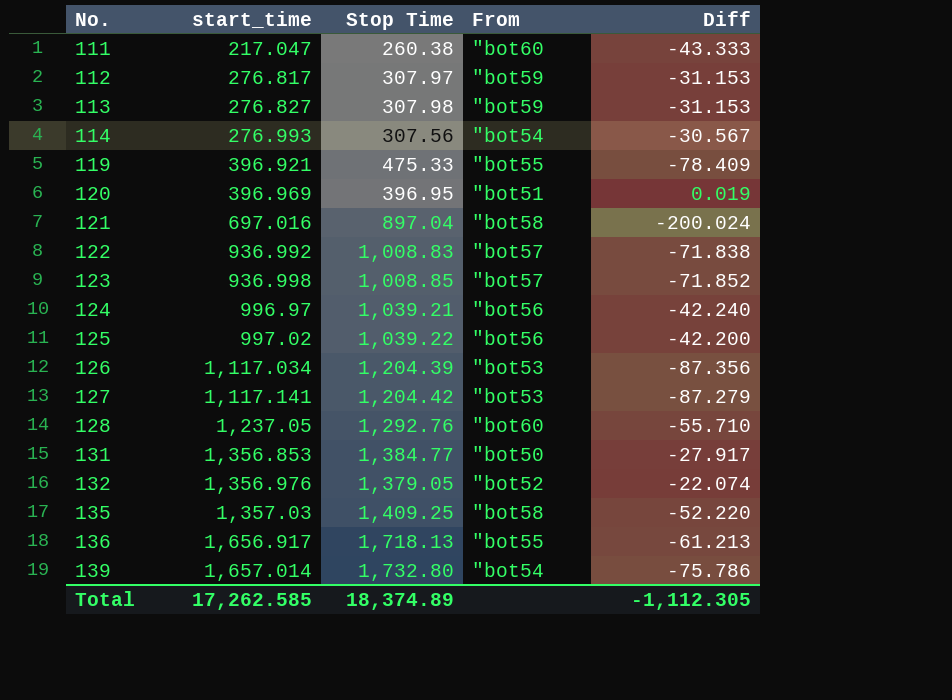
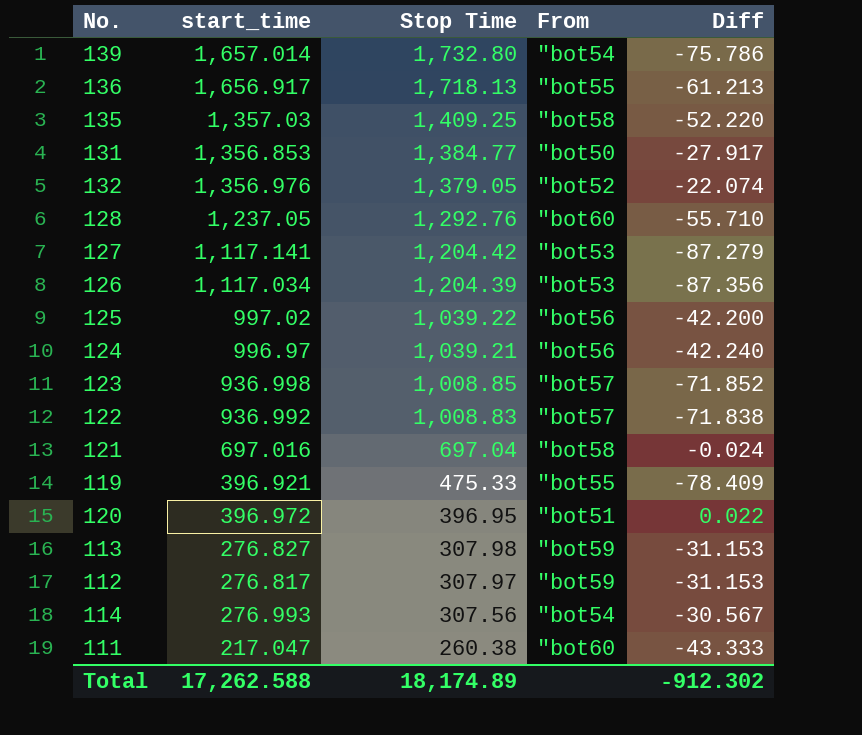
row order: No. ascending -> Stop Time descending
121 | Stop Time: 897.04 -> 697.04
121 | Diff: -200.024 -> -0.024
120 | start_time: 396.969 -> 396.972
120 | Diff: 0.019 -> 0.022
Total | start_time: 17,262.585 -> 17,262.588
Total | Stop Time: 18,374.89 -> 18,174.89
Total | Diff: -1,112.305 -> -912.302

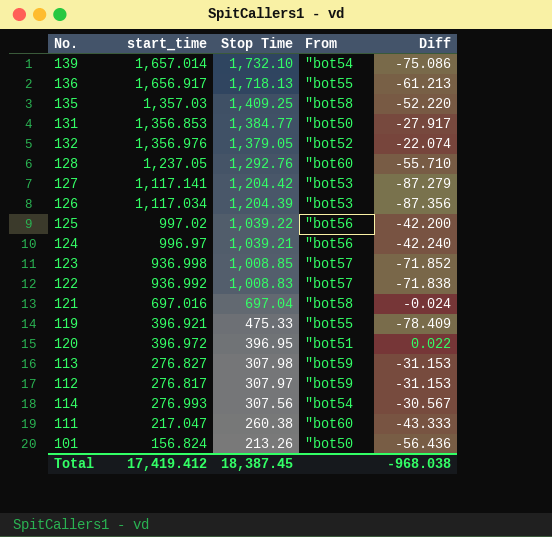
139 | Stop Time: 1,732.80 -> 1,732.10
139 | Diff: -75.786 -> -75.086
row 101: none -> 156.824 | 213.26 | "bot50 | -56.436
Total | start_time: 17,262.588 -> 17,419.412
Total | Stop Time: 18,174.89 -> 18,387.45
Total | Diff: -912.302 -> -968.038

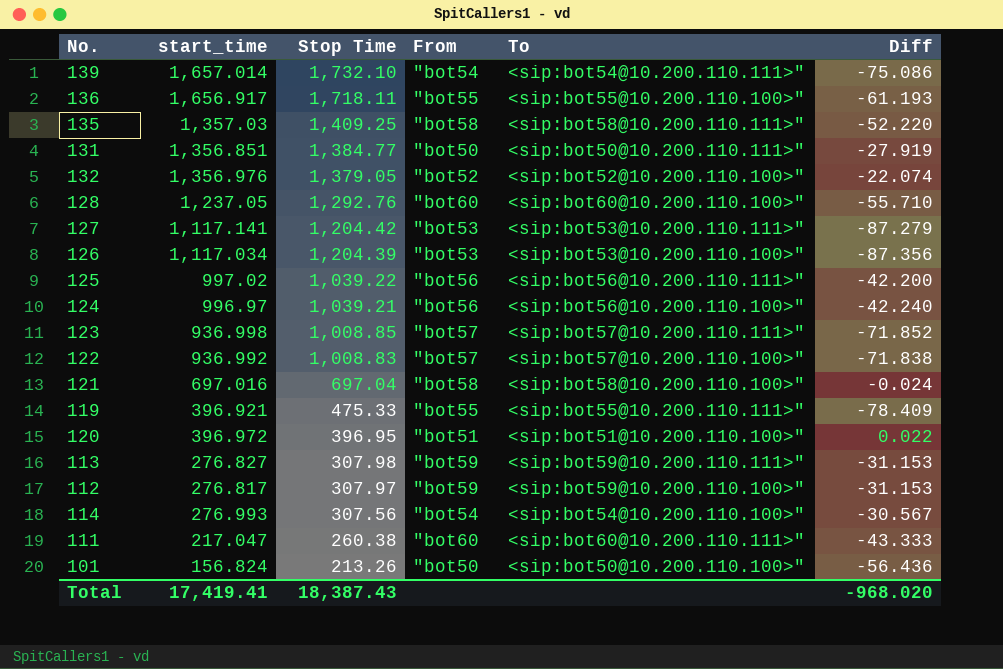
column To | position: none -> 5
136 | Stop Time: 1,718.13 -> 1,718.11
136 | Diff: -61.213 -> -61.193
131 | start_time: 1,356.853 -> 1,356.851
131 | Diff: -27.917 -> -27.919
Total | start_time: 17,419.412 -> 17,419.41
Total | Stop Time: 18,387.45 -> 18,387.43
Total | Diff: -968.038 -> -968.020

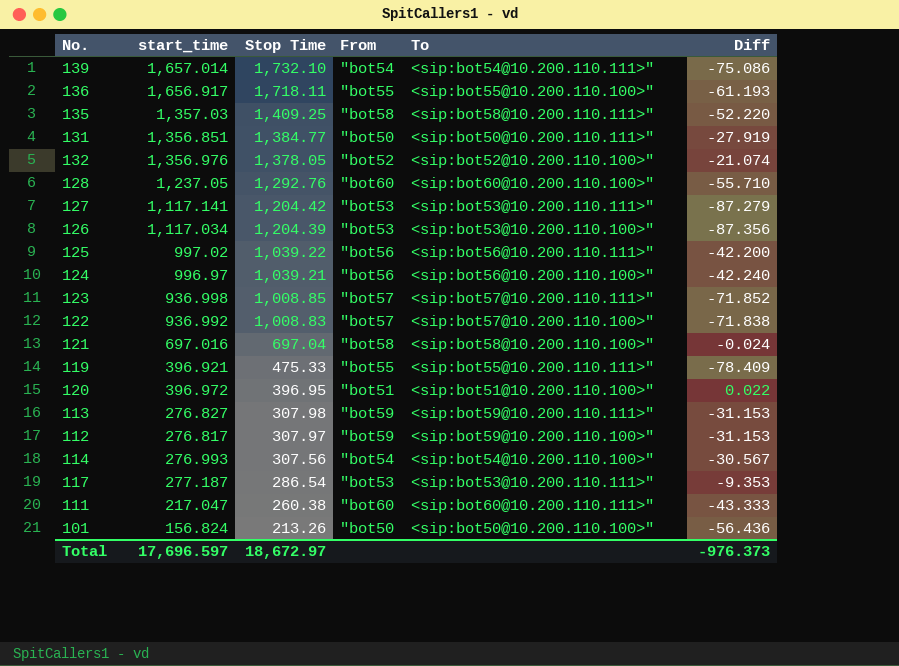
132 | Stop Time: 1,379.05 -> 1,378.05
132 | Diff: -22.074 -> -21.074
row 117: none -> 277.187 | 286.54 | "bot53 | <sip:bot53@10.200.110.111>" | -9.353
Total | start_time: 17,419.41 -> 17,696.597
Total | Stop Time: 18,387.43 -> 18,672.97
Total | Diff: -968.020 -> -976.373

